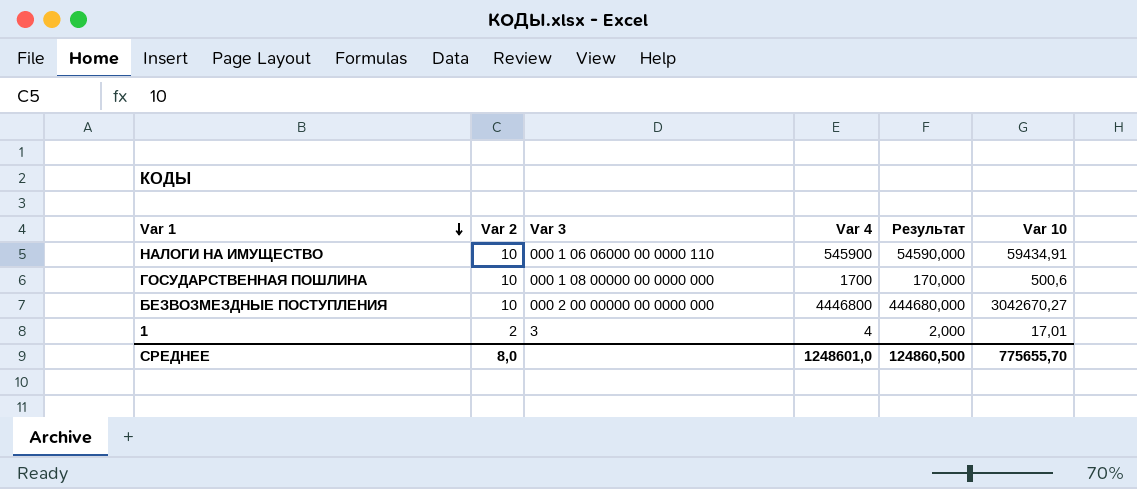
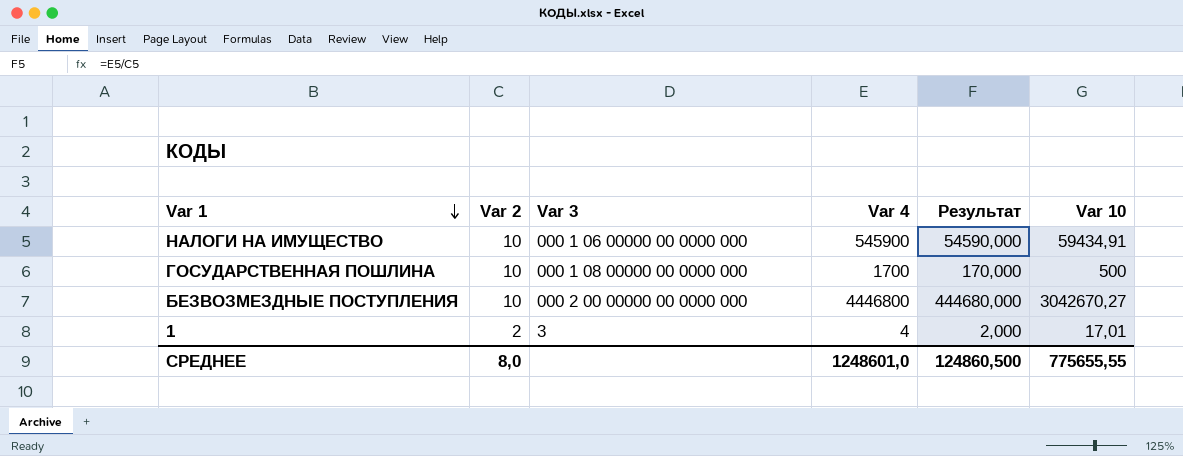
НАЛОГИ НА ИМУЩЕСТВО | Var 3: 000 1 06 06000 00 0000 110 -> 000 1 06 00000 00 0000 000
ГОСУДАРСТВЕННАЯ ПОШЛИНА | Var 10: 500,6 -> 500
СРЕДНЕЕ | Var 10: 775655,70 -> 775655,55

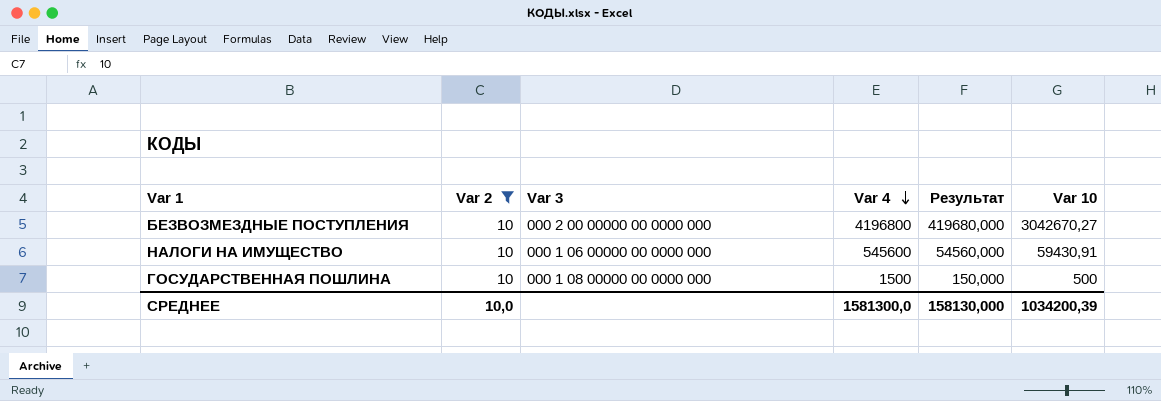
filter: none -> Var 2 = 10
row order: Var 1 descending -> Var 4 descending
БЕЗВОЗМЕЗДНЫЕ ПОСТУПЛЕНИЯ | Var 4: 4446800 -> 4196800
БЕЗВОЗМЕЗДНЫЕ ПОСТУПЛЕНИЯ | Результат: 444680,000 -> 419680,000
НАЛОГИ НА ИМУЩЕСТВО | Var 4: 545900 -> 545600
НАЛОГИ НА ИМУЩЕСТВО | Результат: 54590,000 -> 54560,000
НАЛОГИ НА ИМУЩЕСТВО | Var 10: 59434,91 -> 59430,91
ГОСУДАРСТВЕННАЯ ПОШЛИНА | Var 4: 1700 -> 1500
ГОСУДАРСТВЕННАЯ ПОШЛИНА | Результат: 170,000 -> 150,000
СРЕДНЕЕ | Var 2: 8,0 -> 10,0
СРЕДНЕЕ | Var 4: 1248601,0 -> 1581300,0
СРЕДНЕЕ | Результат: 124860,500 -> 158130,000
СРЕДНЕЕ | Var 10: 775655,55 -> 1034200,39

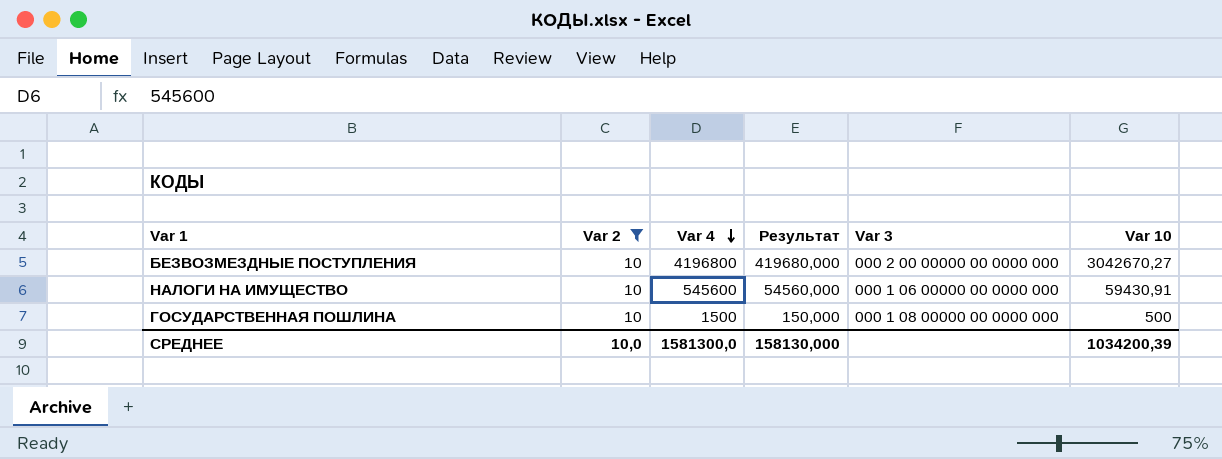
column Var 3 | position: 3 -> 5

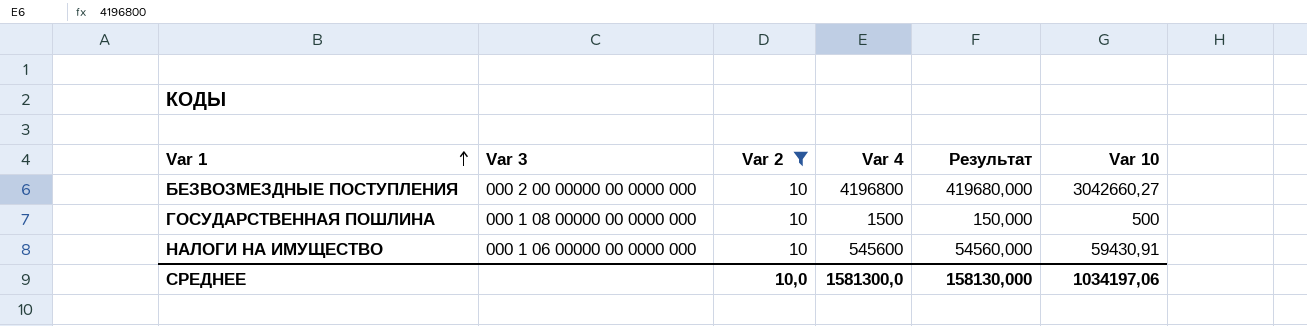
row order: Var 4 descending -> Var 1 ascending
column Var 3 | position: 5 -> 2
БЕЗВОЗМЕЗДНЫЕ ПОСТУПЛЕНИЯ | Var 10: 3042670,27 -> 3042660,27
СРЕДНЕЕ | Var 10: 1034200,39 -> 1034197,06

